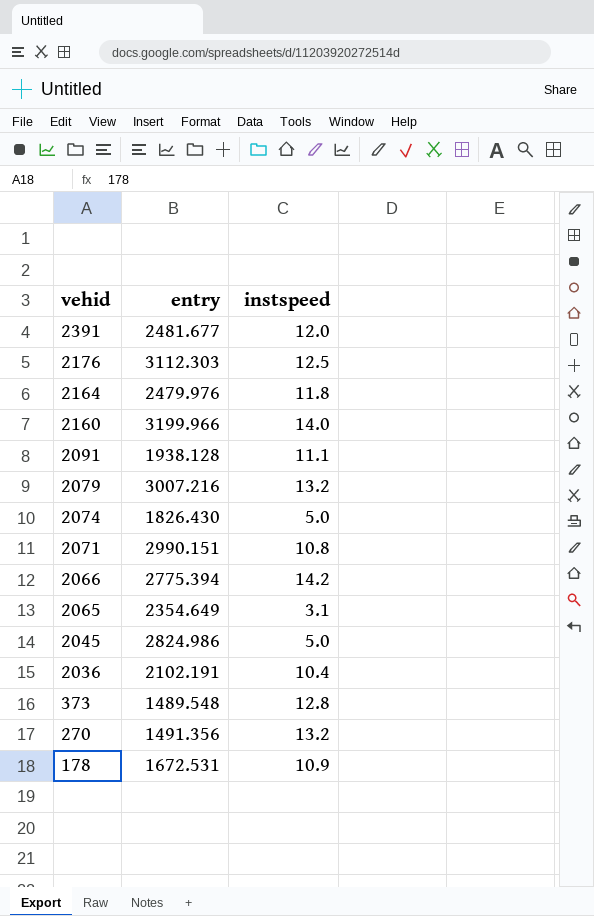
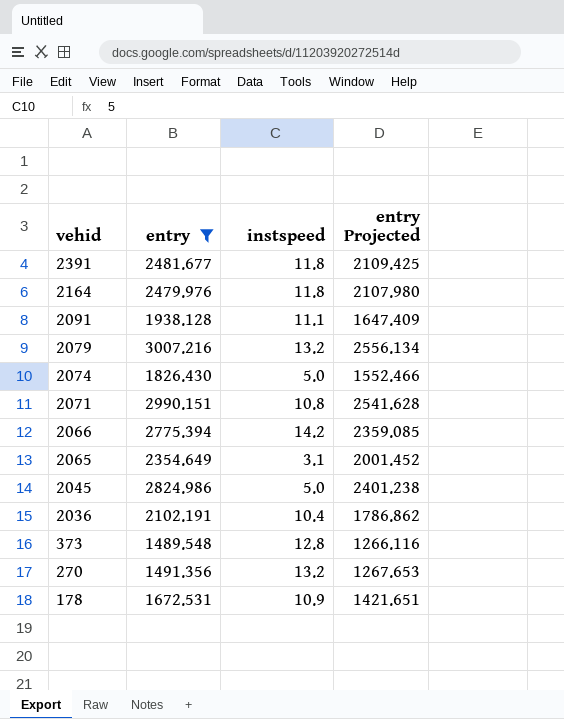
filter: none -> entry <= 3007.216
column entry Projected | formula: none -> [entry] * 0.85
2391 | instspeed: 12.0 -> 11.8

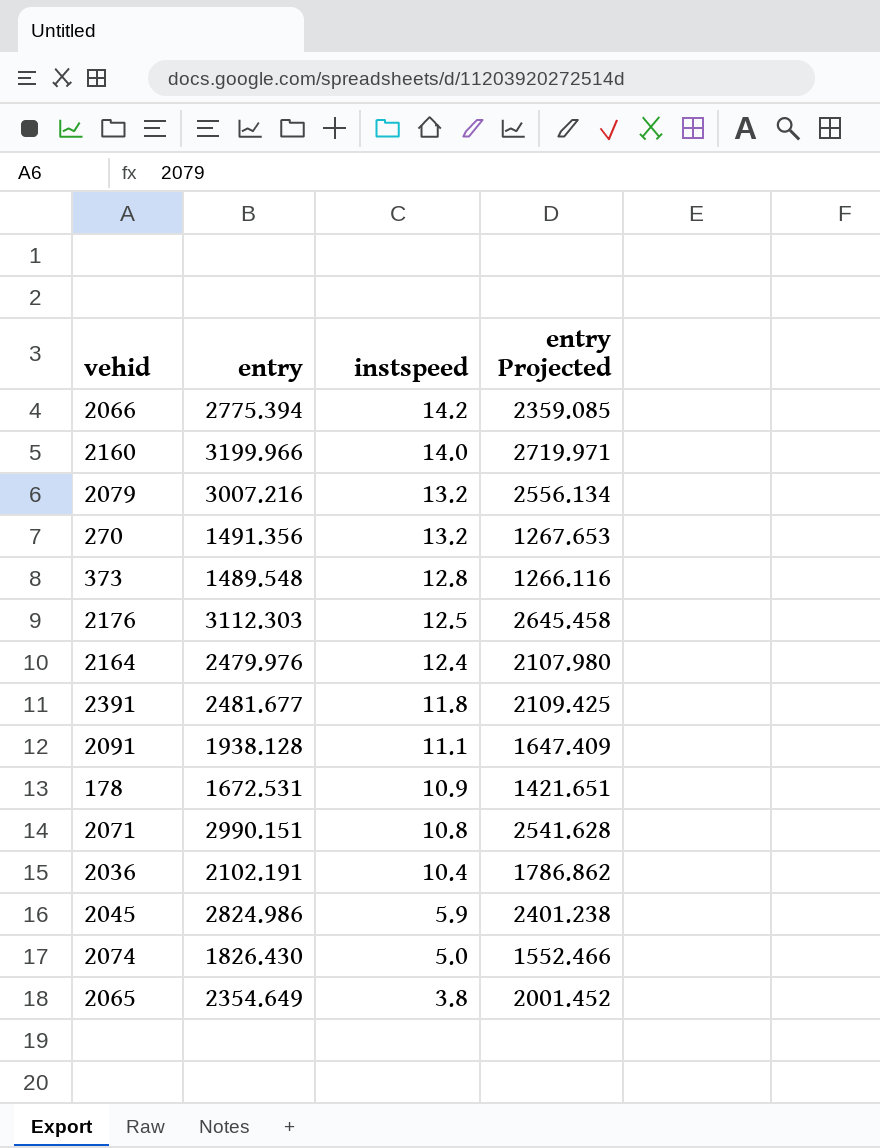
filter: entry <= 3007.216 -> none
row order: vehid descending -> instspeed descending
2164 | instspeed: 11.8 -> 12.4
2045 | instspeed: 5.0 -> 5.9
2065 | instspeed: 3.1 -> 3.8

